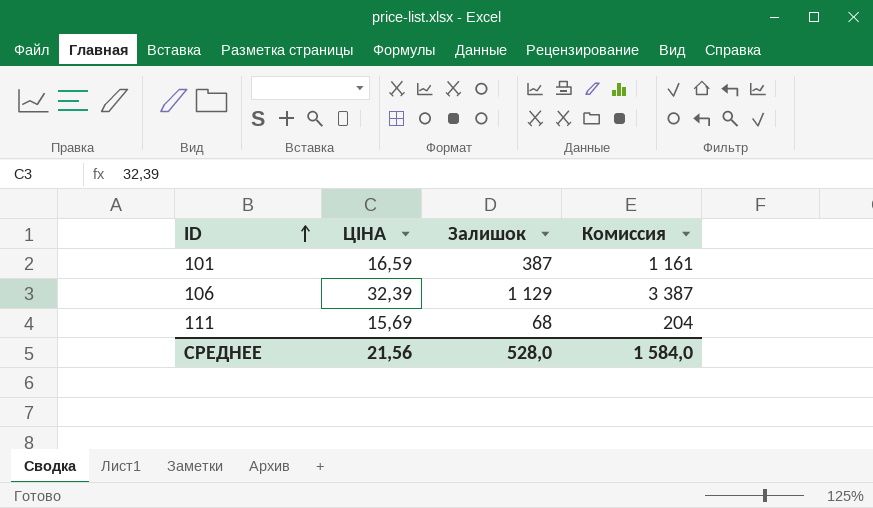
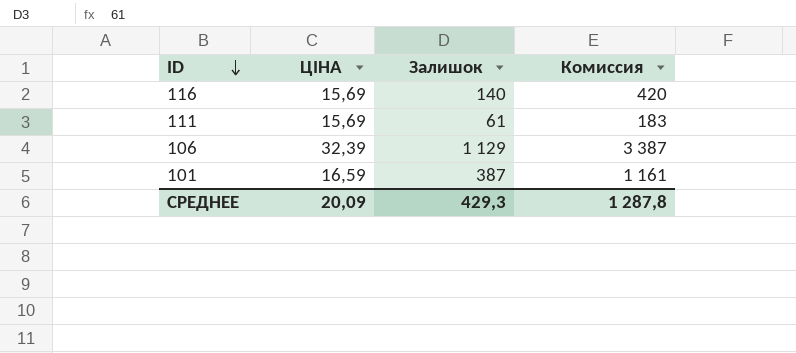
row order: ID ascending -> ID descending
row 116: none -> 15,69 | 140 | 420
111 | Залишок: 68 -> 61
111 | Комиссия: 204 -> 183
СРЕДНЕЕ | ЦІНА: 21,56 -> 20,09
СРЕДНЕЕ | Залишок: 528,0 -> 429,3
СРЕДНЕЕ | Комиссия: 1 584,0 -> 1 287,8

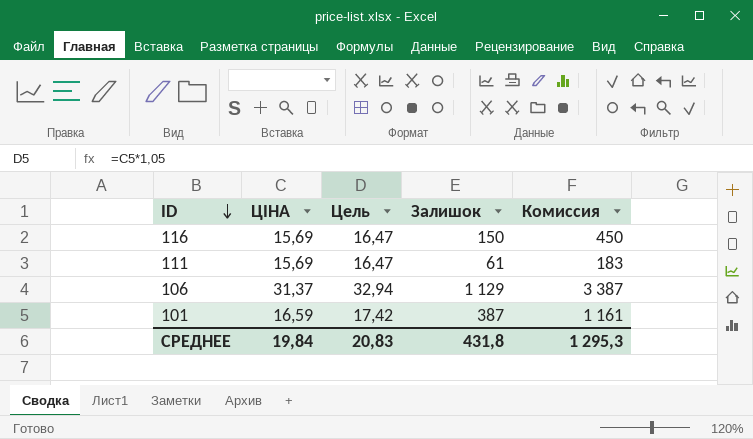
column Цель | formula: none -> [ЦІНА] * 1,05
116 | Залишок: 140 -> 150
116 | Комиссия: 420 -> 450
106 | ЦІНА: 32,39 -> 31,37
СРЕДНЕЕ | ЦІНА: 20,09 -> 19,84
СРЕДНЕЕ | Залишок: 429,3 -> 431,8
СРЕДНЕЕ | Комиссия: 1 287,8 -> 1 295,3

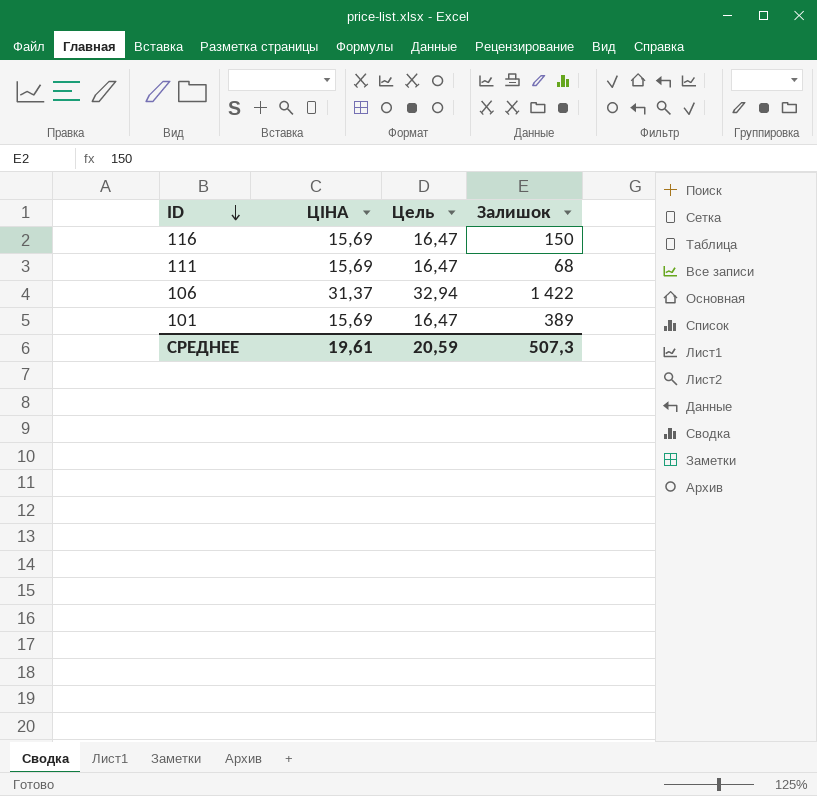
column Комиссия | formula: [Залишок] * 3 -> none
111 | Залишок: 61 -> 68
106 | Залишок: 1 129 -> 1 422
101 | ЦІНА: 16,59 -> 15,69
101 | Цель: 17,42 -> 16,47
101 | Залишок: 387 -> 389
СРЕДНЕЕ | ЦІНА: 19,84 -> 19,61
СРЕДНЕЕ | Цель: 20,83 -> 20,59
СРЕДНЕЕ | Залишок: 431,8 -> 507,3

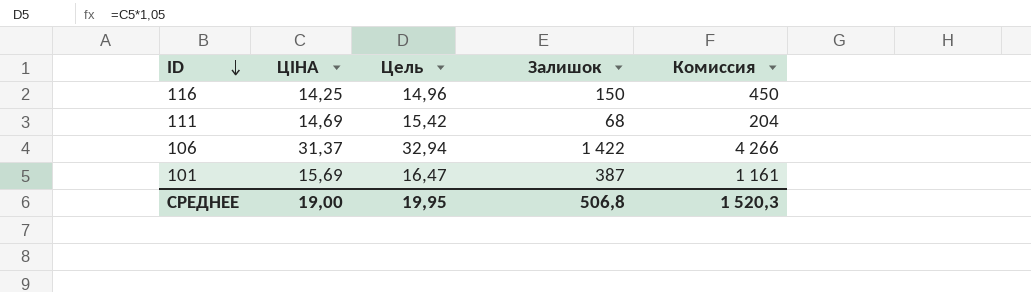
column Комиссия | formula: none -> [Залишок] * 3
116 | ЦІНА: 15,69 -> 14,25
116 | Цель: 16,47 -> 14,96
111 | ЦІНА: 15,69 -> 14,69
111 | Цель: 16,47 -> 15,42
101 | Залишок: 389 -> 387
СРЕДНЕЕ | ЦІНА: 19,61 -> 19,00
СРЕДНЕЕ | Цель: 20,59 -> 19,95
СРЕДНЕЕ | Залишок: 507,3 -> 506,8

